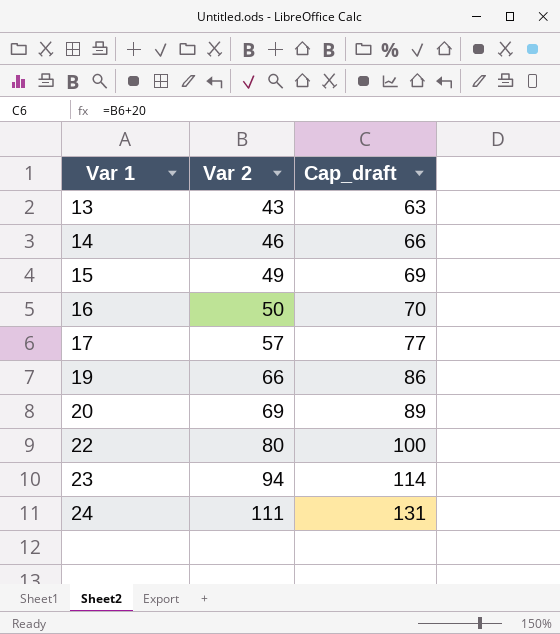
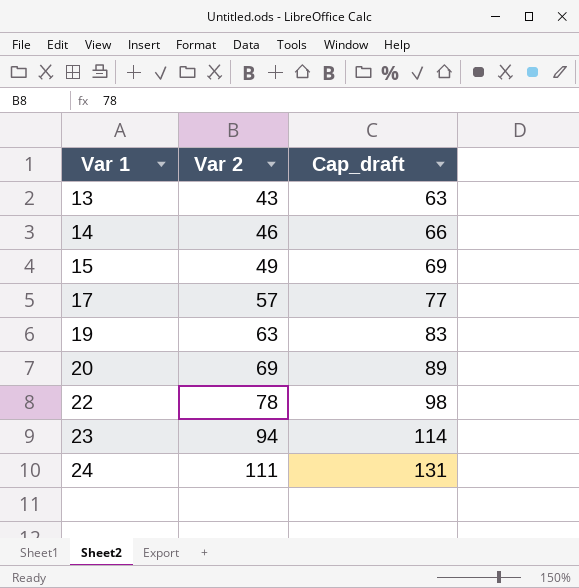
row 16: 50 | 70 -> none
19 | Var 2: 66 -> 63
19 | Cap_draft: 86 -> 83
22 | Var 2: 80 -> 78
22 | Cap_draft: 100 -> 98

